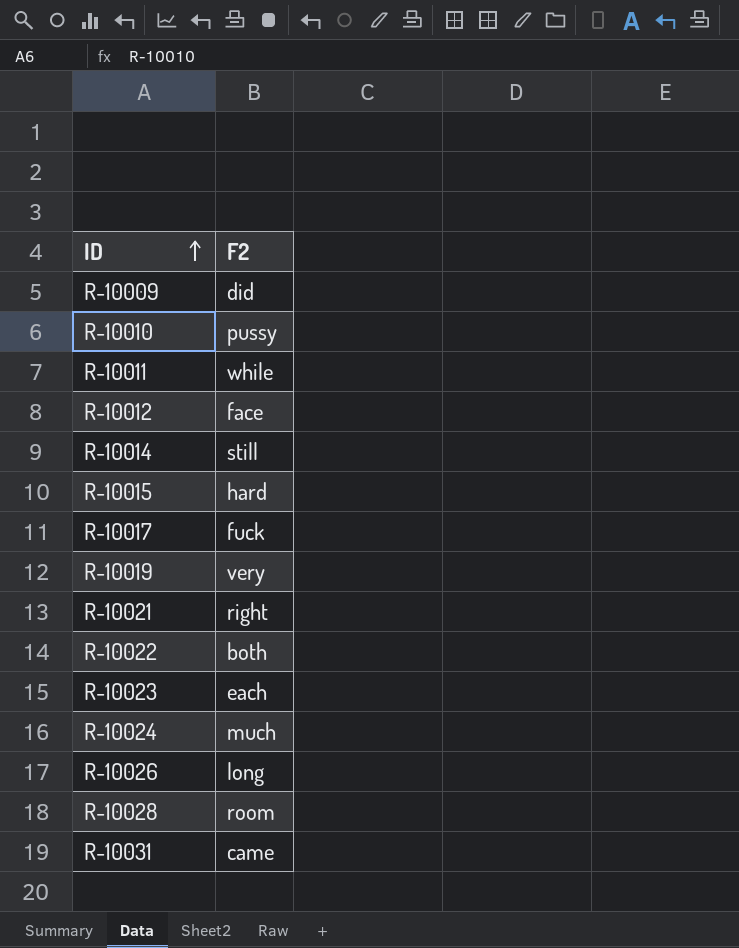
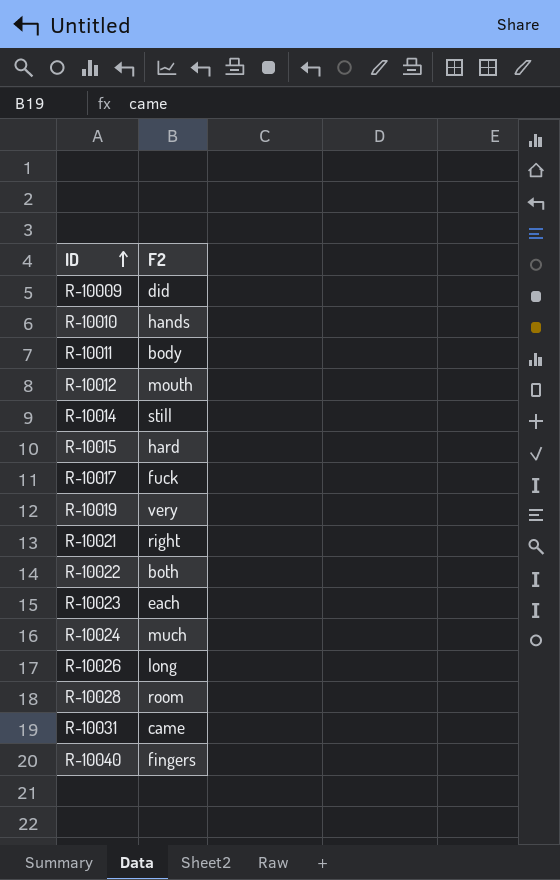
R-10010 | F2: pussy -> hands
R-10011 | F2: while -> body
R-10012 | F2: face -> mouth
row R-10040: none -> fingers

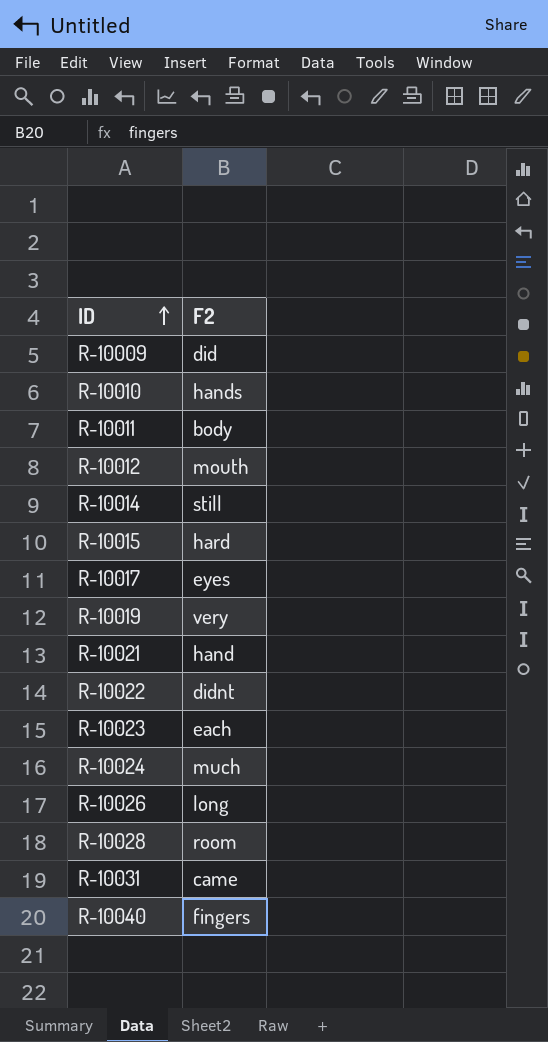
R-10017 | F2: fuck -> eyes
R-10021 | F2: right -> hand
R-10022 | F2: both -> didnt

